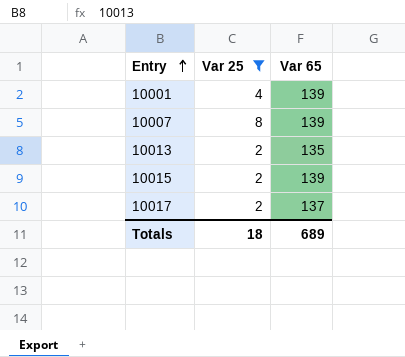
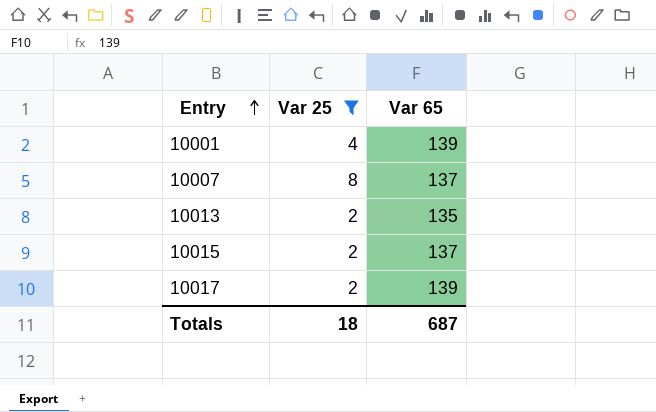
10007 | Var 65: 139 -> 137
10015 | Var 65: 139 -> 137
10017 | Var 65: 137 -> 139
Totals | Var 65: 689 -> 687

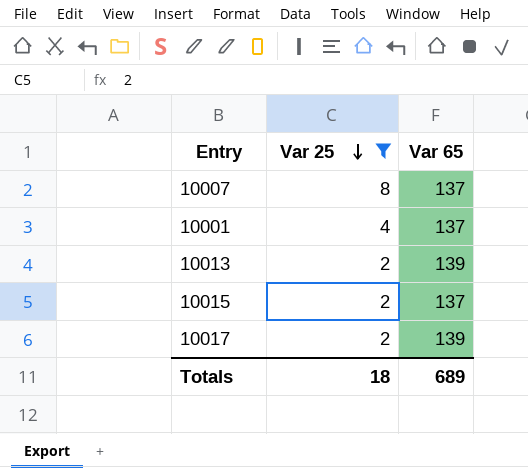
row order: Entry ascending -> Var 25 descending
10001 | Var 65: 139 -> 137
10013 | Var 65: 135 -> 139
Totals | Var 65: 687 -> 689

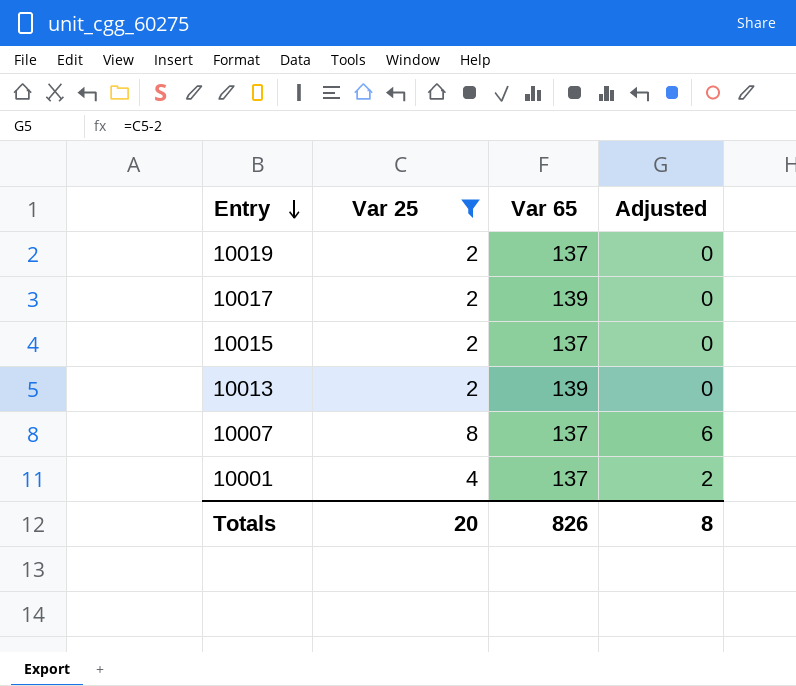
row order: Var 25 descending -> Entry descending
column Adjusted | formula: none -> [Var 25] - 2
row 10019: none -> 2 | 137 | 0
Totals | Var 25: 18 -> 20
Totals | Var 65: 689 -> 826

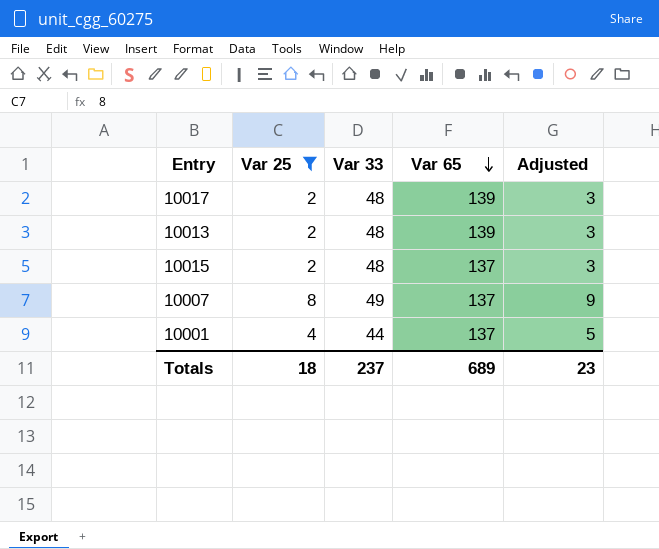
row order: Entry descending -> Var 65 descending
column Var 33 | position: none -> 3
column Adjusted | formula: [Var 25] - 2 -> [Var 25] + 1
row 10019: 2 | 137 | 0 -> none
Totals | Var 25: 20 -> 18
Totals | Var 65: 826 -> 689
Totals | Adjusted: 8 -> 23

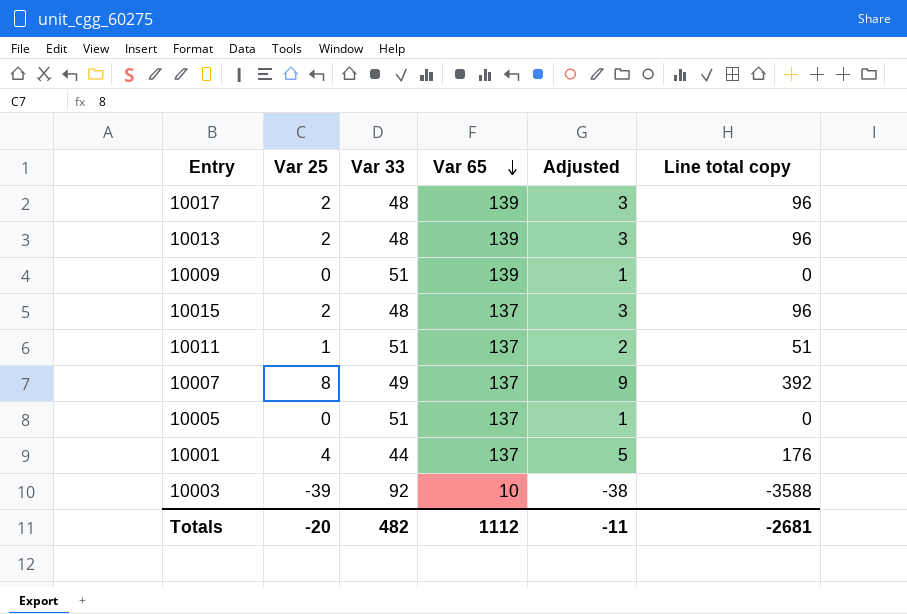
filter: Var 25 >= 2 -> none
column Line total copy | formula: none -> [Var 25] * [Var 33]
Totals | Var 25: 18 -> -20
Totals | Var 33: 237 -> 482
Totals | Var 65: 689 -> 1112
Totals | Adjusted: 23 -> -11

